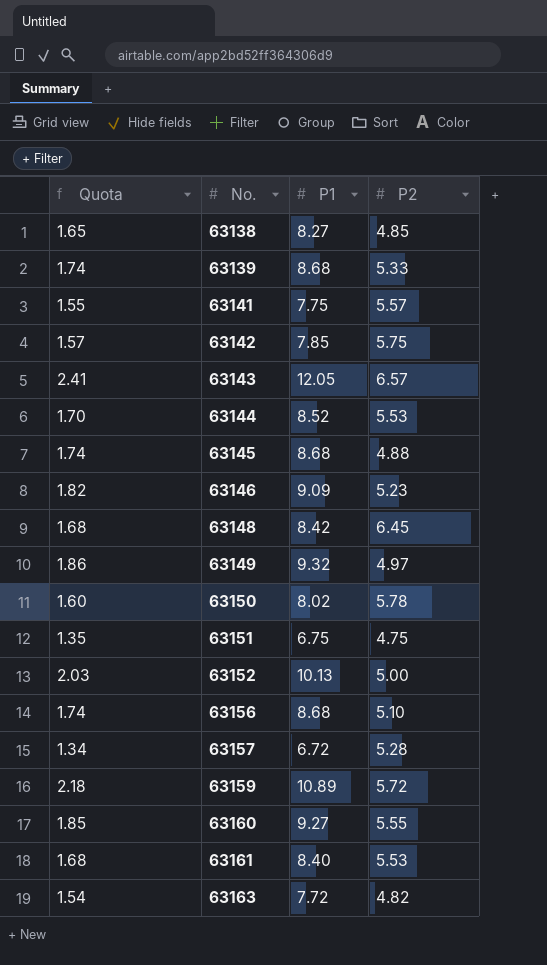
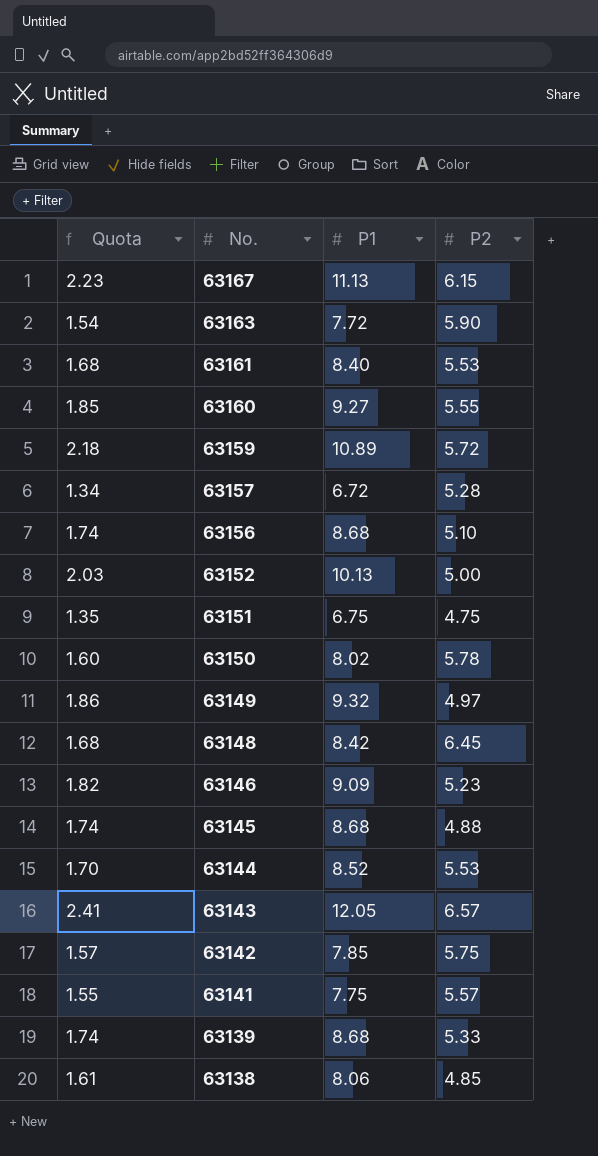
row order: No. ascending -> No. descending
row 63167: none -> 2.23 | 11.13 | 6.15
63163 | P2: 4.82 -> 5.90
63138 | Quota: 1.65 -> 1.61
63138 | P1: 8.27 -> 8.06

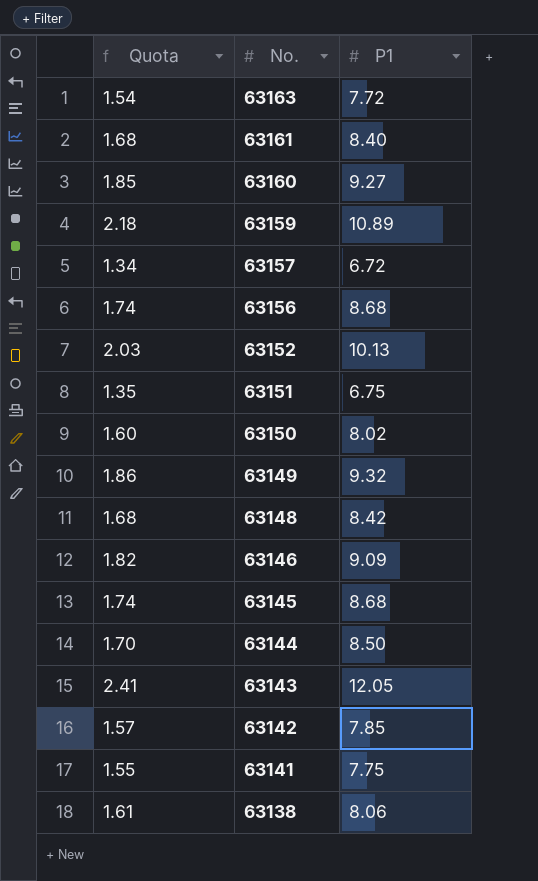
column P2 | position: 4 -> none
row 63167: 2.23 | 11.13 | 6.15 -> none
row 63139: 1.74 | 8.68 | 5.33 -> none
63144 | P1: 8.52 -> 8.50

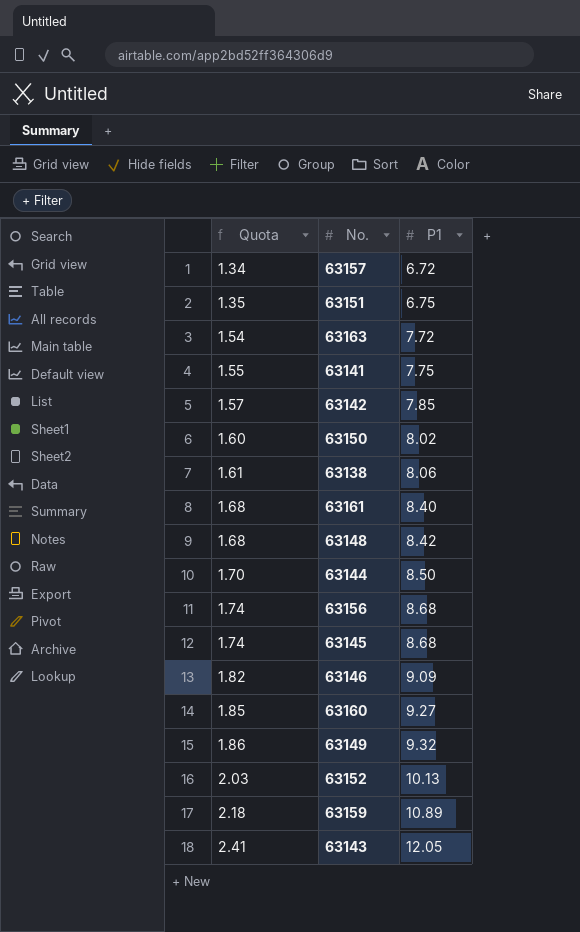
row order: No. descending -> Quota ascending

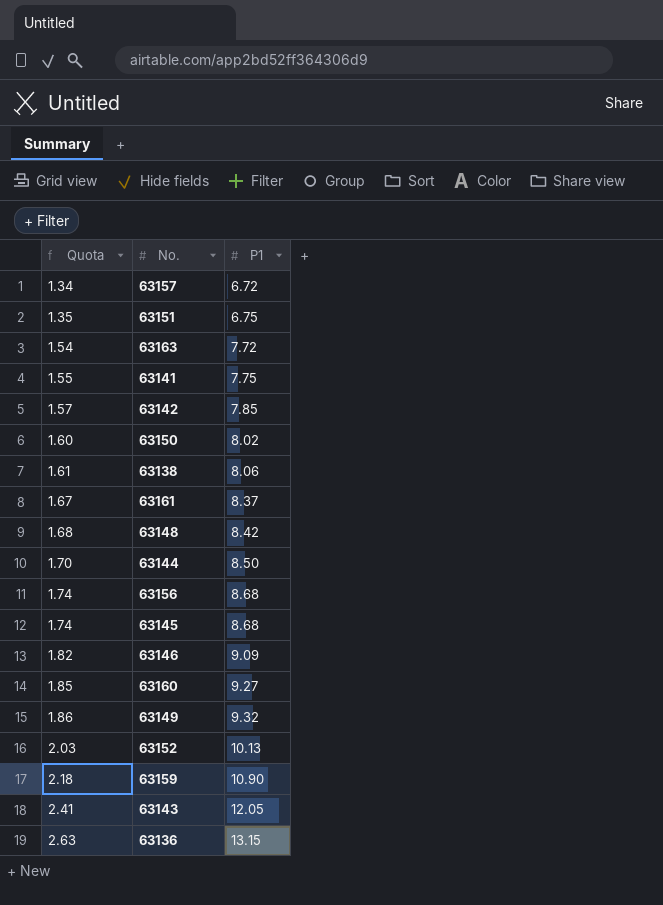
63161 | Quota: 1.68 -> 1.67
63161 | P1: 8.40 -> 8.37
63159 | P1: 10.89 -> 10.90
row 63136: none -> 2.63 | 13.15

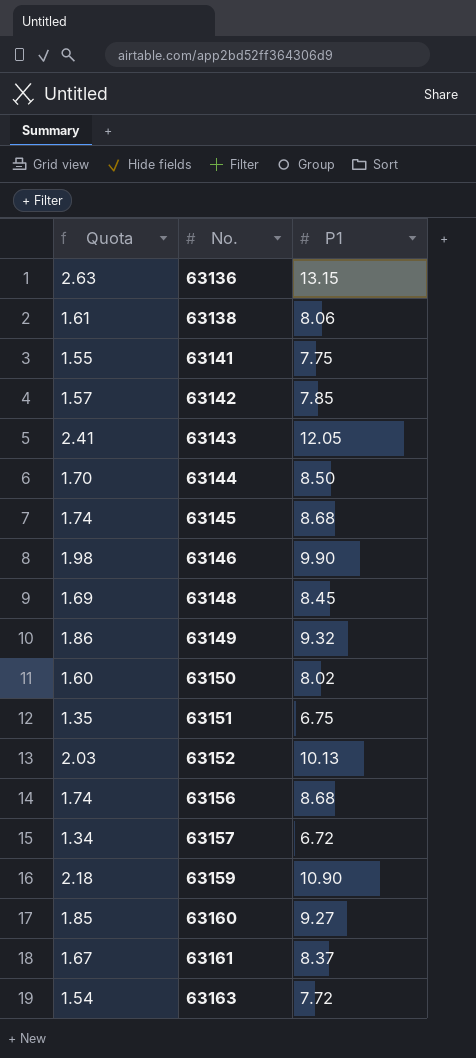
row order: Quota ascending -> No. ascending
63146 | Quota: 1.82 -> 1.98
63146 | P1: 9.09 -> 9.90
63148 | Quota: 1.68 -> 1.69
63148 | P1: 8.42 -> 8.45

